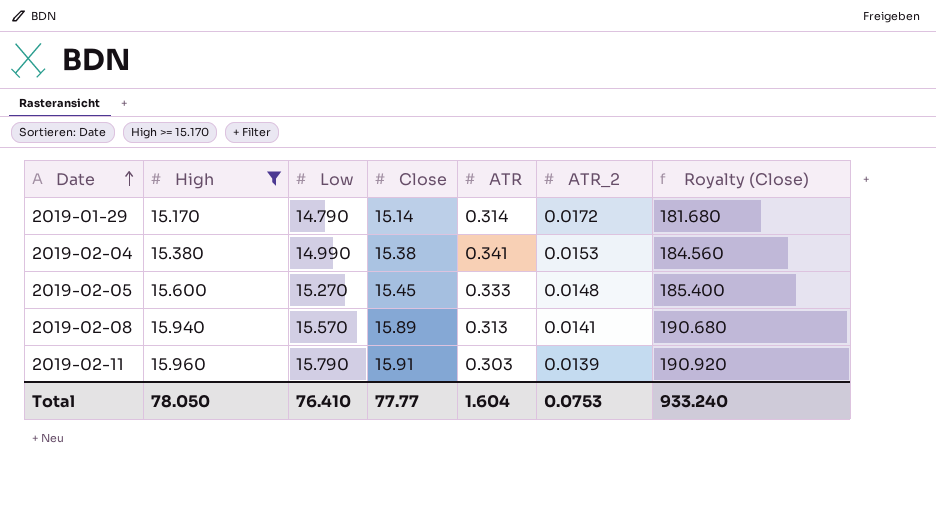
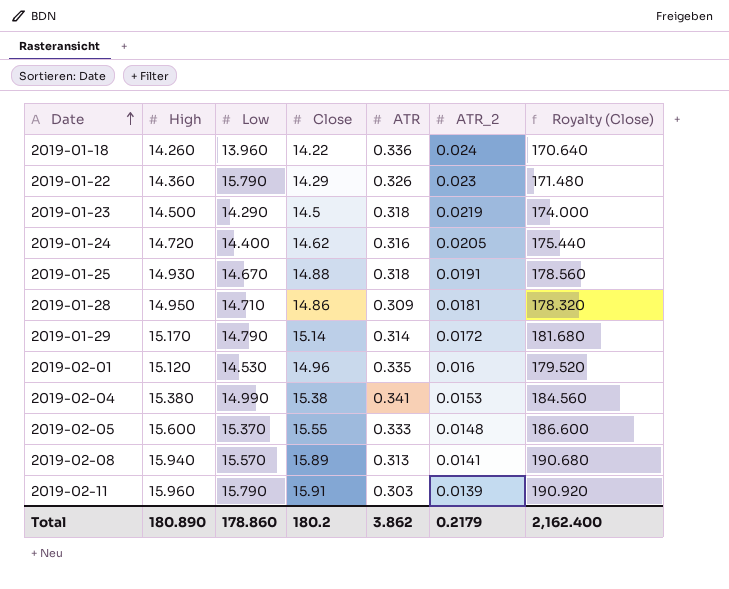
filter: High >= 15.170 -> none
2019-02-05 | Low: 15.270 -> 15.370
2019-02-05 | Close: 15.45 -> 15.55
2019-02-05 | Royalty (Close): 185.400 -> 186.600
Total | High: 78.050 -> 180.890
Total | Low: 76.410 -> 178.860
Total | Close: 77.77 -> 180.2
Total | ATR: 1.604 -> 3.862
Total | ATR_2: 0.0753 -> 0.2179
Total | Royalty (Close): 933.240 -> 2,162.400

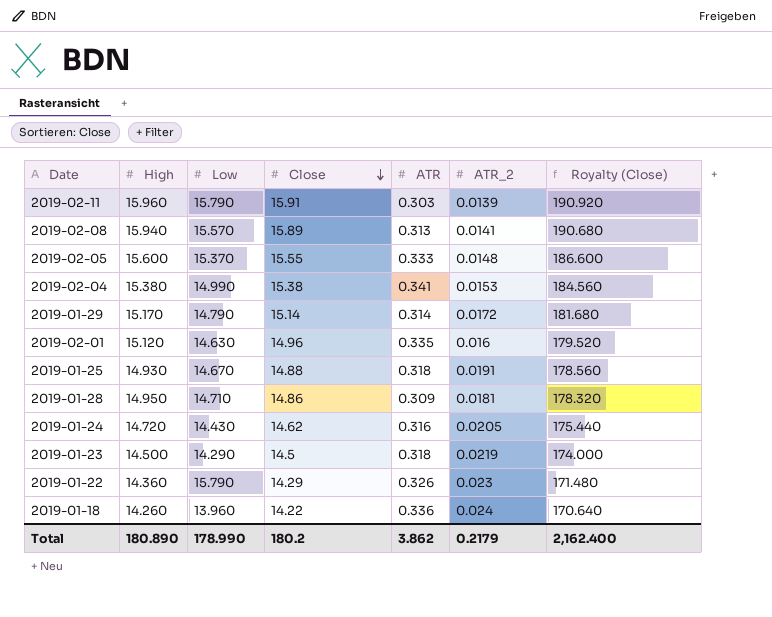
row order: Date ascending -> Close descending
2019-02-01 | Low: 14.530 -> 14.630
2019-01-24 | Low: 14.400 -> 14.430
Total | Low: 178.860 -> 178.990

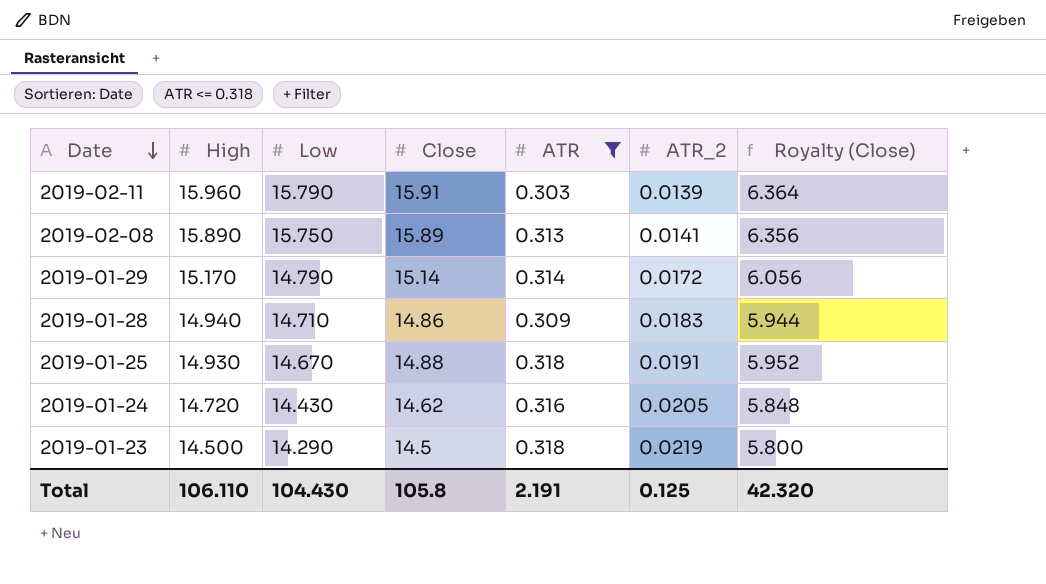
filter: none -> ATR <= 0.318
row order: Close descending -> Date descending
column Royalty (Close) | formula: [Close] * 12 -> [Close] * 0.4
2019-02-08 | High: 15.940 -> 15.890
2019-02-08 | Low: 15.570 -> 15.750
2019-01-28 | High: 14.950 -> 14.940
2019-01-28 | ATR_2: 0.0181 -> 0.0183
Total | High: 180.890 -> 106.110
Total | Low: 178.990 -> 104.430
Total | Close: 180.2 -> 105.8
Total | ATR: 3.862 -> 2.191
Total | ATR_2: 0.2179 -> 0.125
Total | Royalty (Close): 2,162.400 -> 42.320

